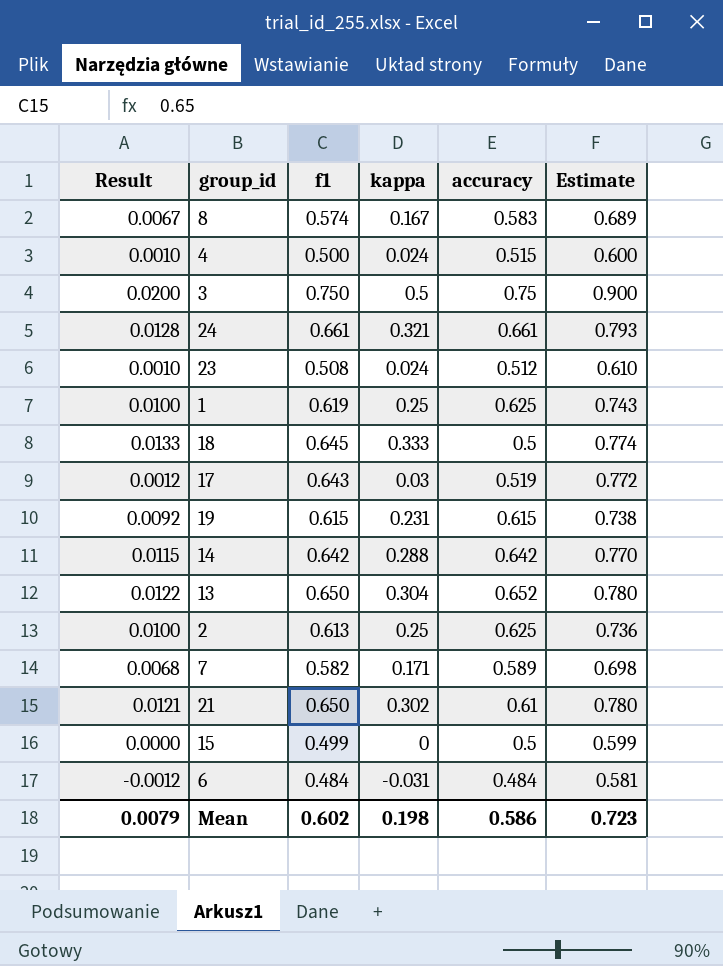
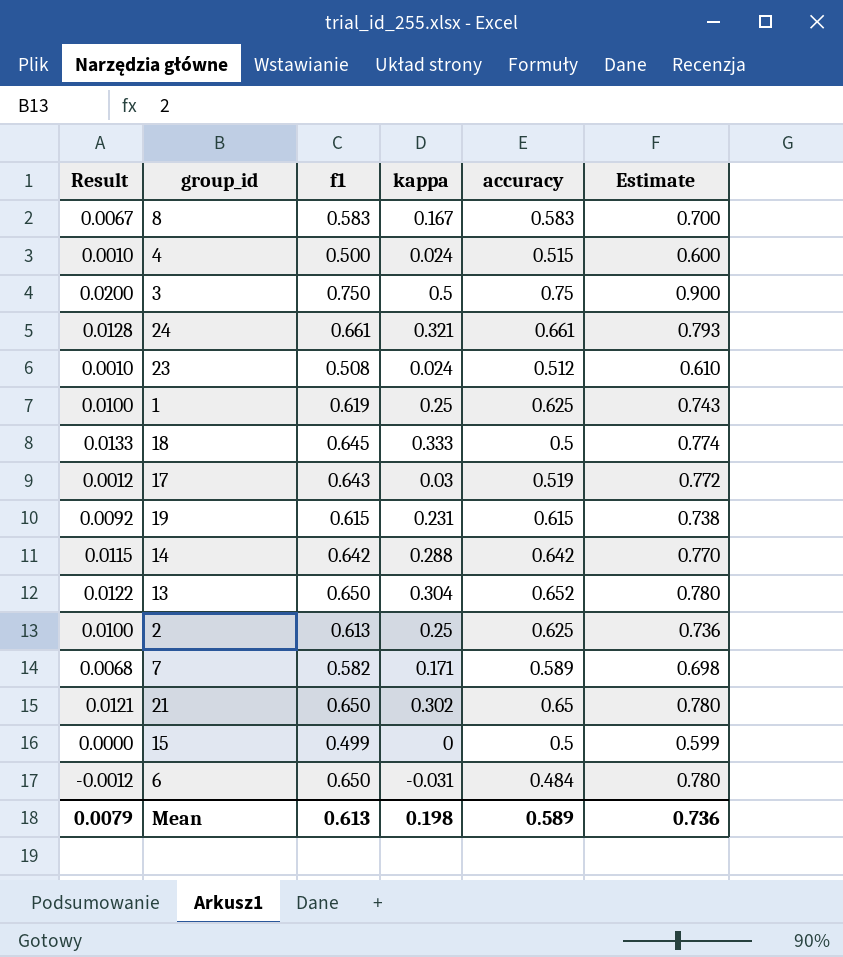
8 | f1: 0.574 -> 0.583
8 | Estimate: 0.689 -> 0.700
21 | accuracy: 0.61 -> 0.65
6 | f1: 0.484 -> 0.650
6 | Estimate: 0.581 -> 0.780
Mean | f1: 0.602 -> 0.613
Mean | accuracy: 0.586 -> 0.589
Mean | Estimate: 0.723 -> 0.736

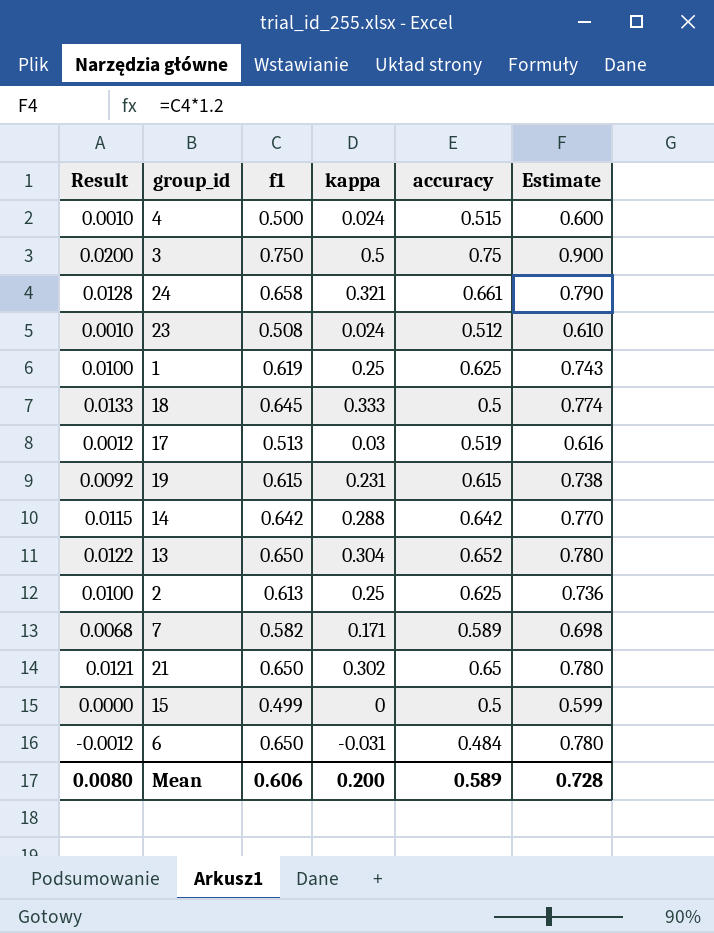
row 8: 0.0067 | 0.583 | 0.167 | 0.583 | 0.700 -> none
24 | f1: 0.661 -> 0.658
24 | Estimate: 0.793 -> 0.790
17 | f1: 0.643 -> 0.513
17 | Estimate: 0.772 -> 0.616
Mean | Result: 0.0079 -> 0.0080
Mean | f1: 0.613 -> 0.606
Mean | kappa: 0.198 -> 0.200
Mean | Estimate: 0.736 -> 0.728

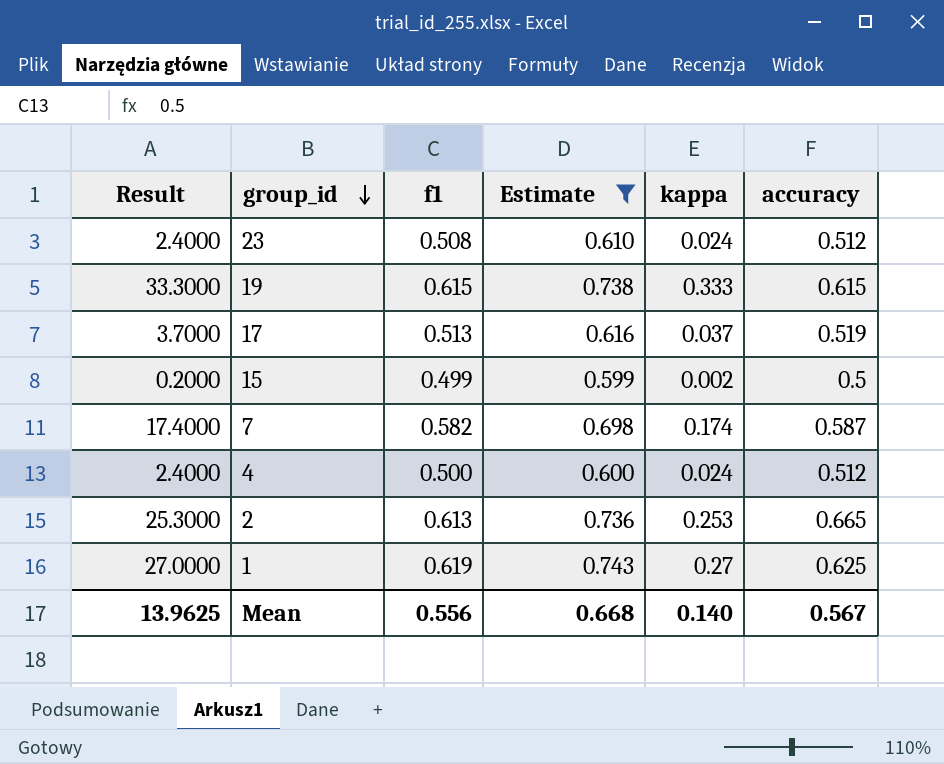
filter: none -> Estimate <= 0.743
row order: none -> group_id descending
column Result | formula: [kappa] * 0.04 -> [kappa] * 100
column Estimate | position: 6 -> 4
19 | kappa: 0.231 -> 0.333
17 | kappa: 0.03 -> 0.037
15 | kappa: 0 -> 0.002
7 | kappa: 0.171 -> 0.174
7 | accuracy: 0.589 -> 0.587
4 | accuracy: 0.515 -> 0.512
2 | kappa: 0.25 -> 0.253
2 | accuracy: 0.625 -> 0.665
1 | kappa: 0.25 -> 0.27
Mean | Result: 0.0080 -> 13.9625
Mean | f1: 0.606 -> 0.556
Mean | Estimate: 0.728 -> 0.668
Mean | kappa: 0.200 -> 0.140
Mean | accuracy: 0.589 -> 0.567

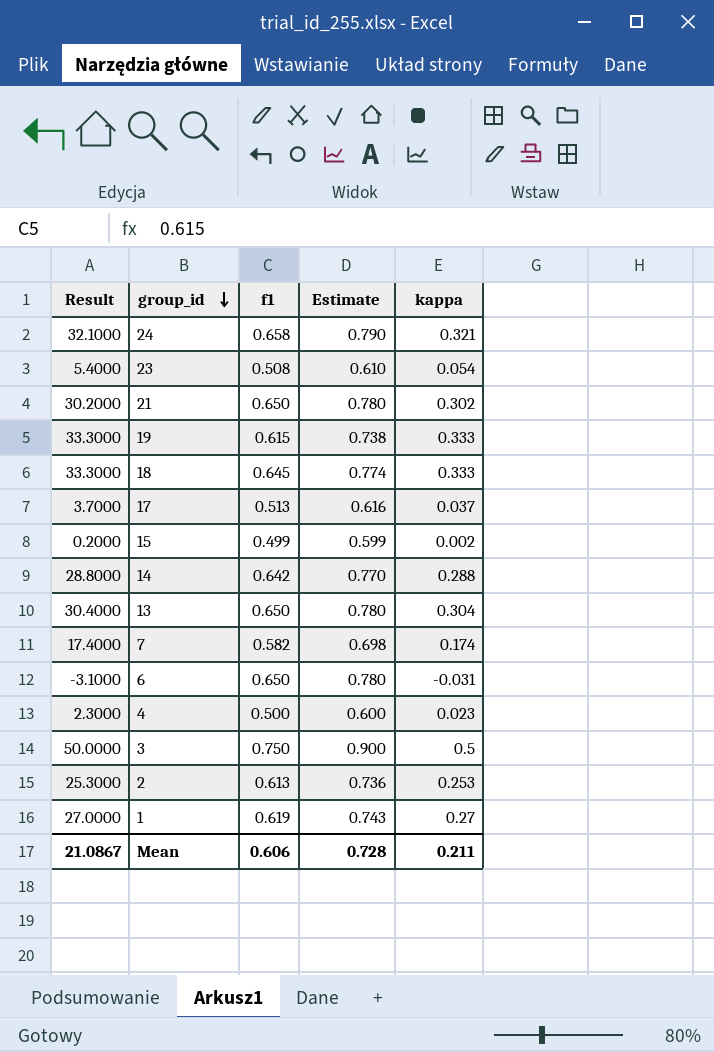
filter: Estimate <= 0.743 -> none
column accuracy | position: 6 -> none
23 | Result: 2.4000 -> 5.4000
23 | kappa: 0.024 -> 0.054
4 | Result: 2.4000 -> 2.3000
4 | kappa: 0.024 -> 0.023
Mean | Result: 13.9625 -> 21.0867
Mean | f1: 0.556 -> 0.606
Mean | Estimate: 0.668 -> 0.728
Mean | kappa: 0.140 -> 0.211

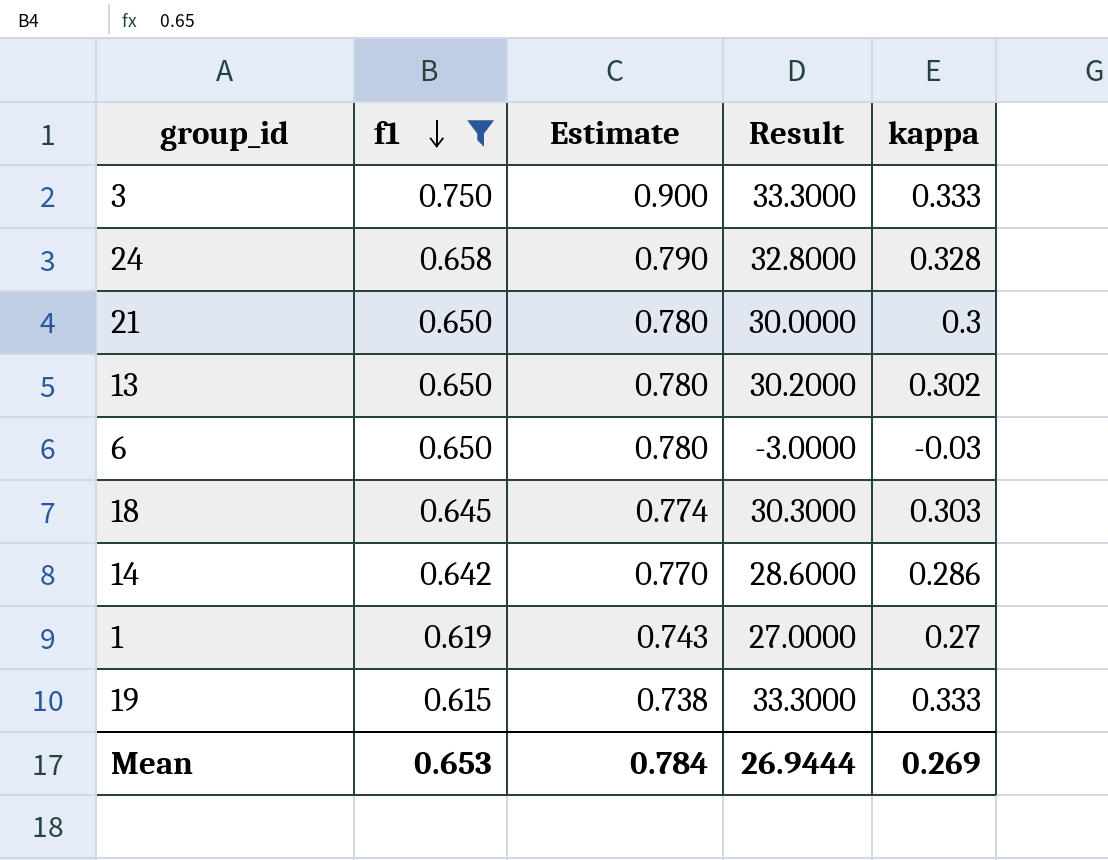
filter: none -> f1 >= 0.615
row order: group_id descending -> f1 descending
column Result | position: 1 -> 4
3 | Result: 50.0000 -> 33.3000
3 | kappa: 0.5 -> 0.333
24 | Result: 32.1000 -> 32.8000
24 | kappa: 0.321 -> 0.328
21 | Result: 30.2000 -> 30.0000
21 | kappa: 0.302 -> 0.3
13 | Result: 30.4000 -> 30.2000
13 | kappa: 0.304 -> 0.302
6 | Result: -3.1000 -> -3.0000
6 | kappa: -0.031 -> -0.03
18 | Result: 33.3000 -> 30.3000
18 | kappa: 0.333 -> 0.303
14 | Result: 28.8000 -> 28.6000
14 | kappa: 0.288 -> 0.286
Mean | f1: 0.606 -> 0.653
Mean | Estimate: 0.728 -> 0.784
Mean | Result: 21.0867 -> 26.9444
Mean | kappa: 0.211 -> 0.269

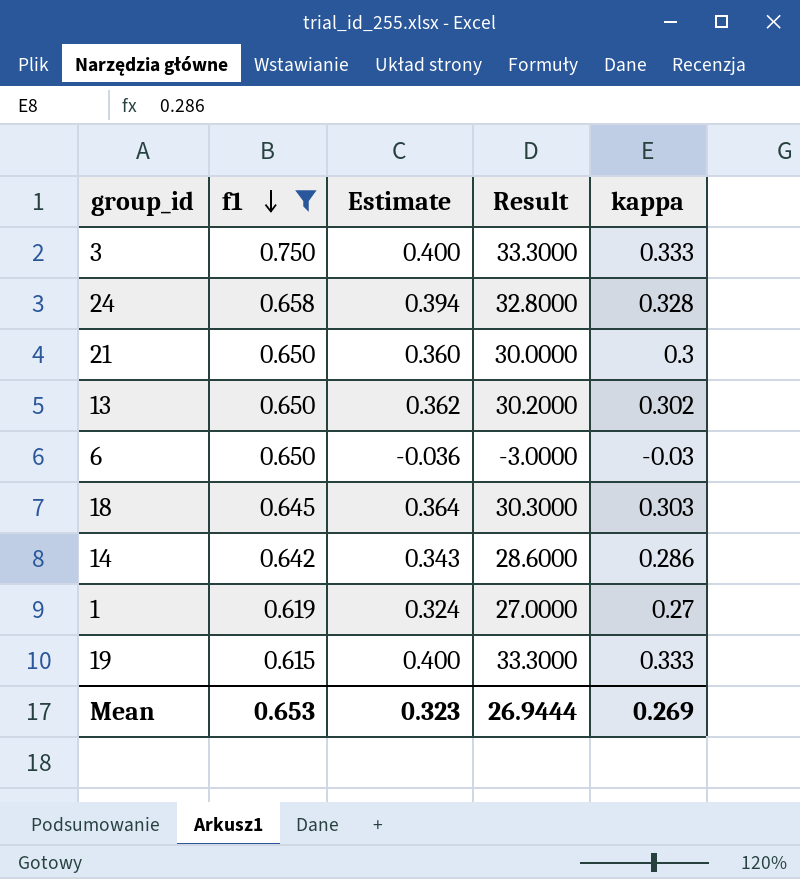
column Estimate | formula: [f1] * 1.2 -> [kappa] * 1.2
Mean | Estimate: 0.784 -> 0.323

